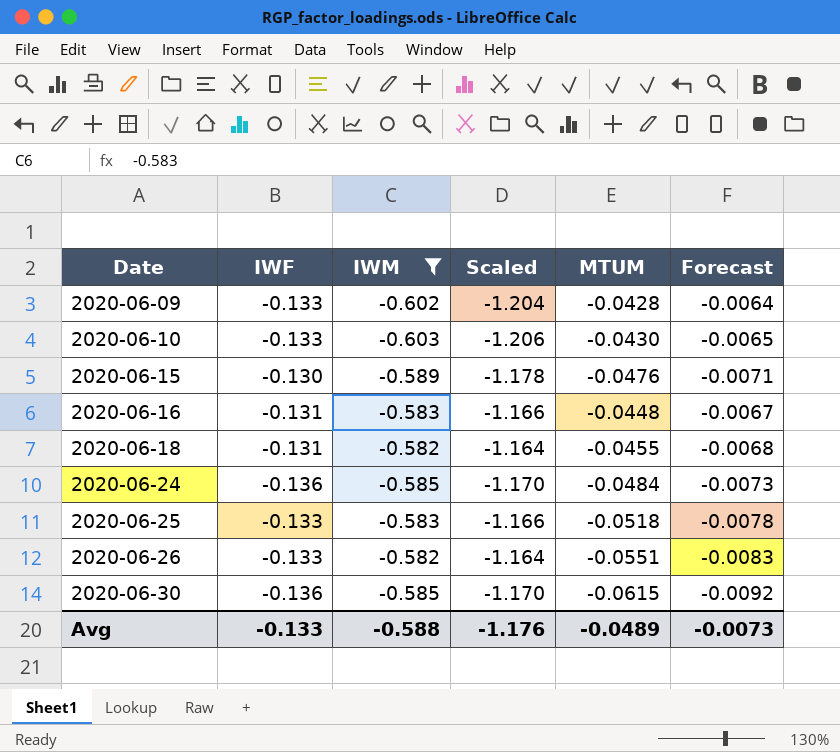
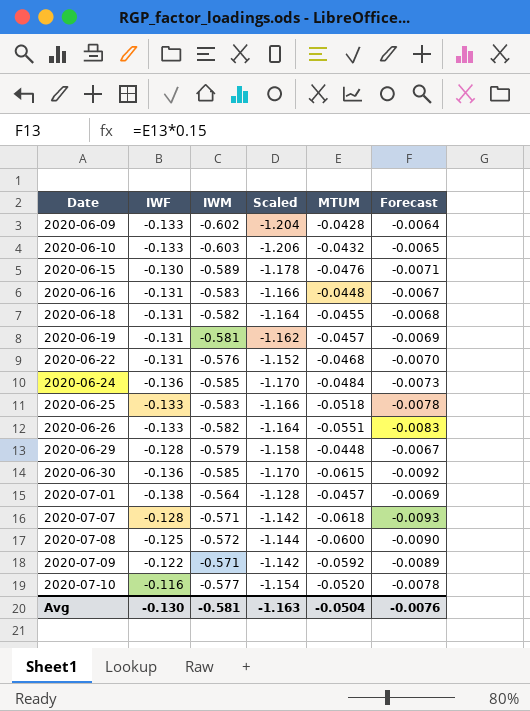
filter: IWM <= -0.582 -> none
2020-06-10 | MTUM: -0.0430 -> -0.0432
Avg | IWF: -0.133 -> -0.130
Avg | IWM: -0.588 -> -0.581
Avg | Scaled: -1.176 -> -1.163
Avg | MTUM: -0.0489 -> -0.0504
Avg | Forecast: -0.0073 -> -0.0076

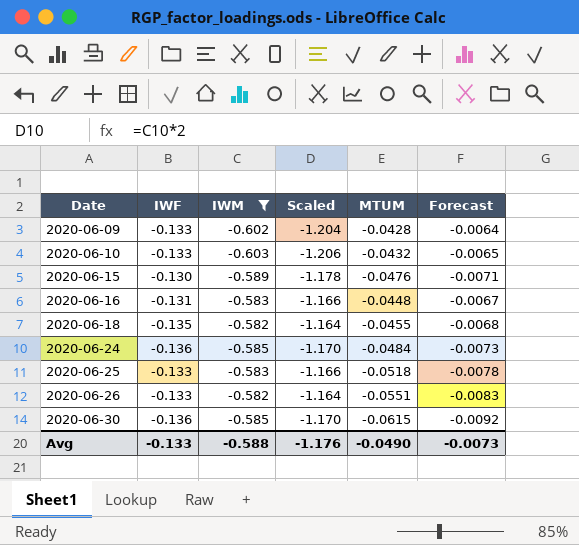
filter: none -> IWM <= -0.582
2020-06-18 | IWF: -0.131 -> -0.135
Avg | IWF: -0.130 -> -0.133
Avg | IWM: -0.581 -> -0.588
Avg | Scaled: -1.163 -> -1.176
Avg | MTUM: -0.0504 -> -0.0490
Avg | Forecast: -0.0076 -> -0.0073

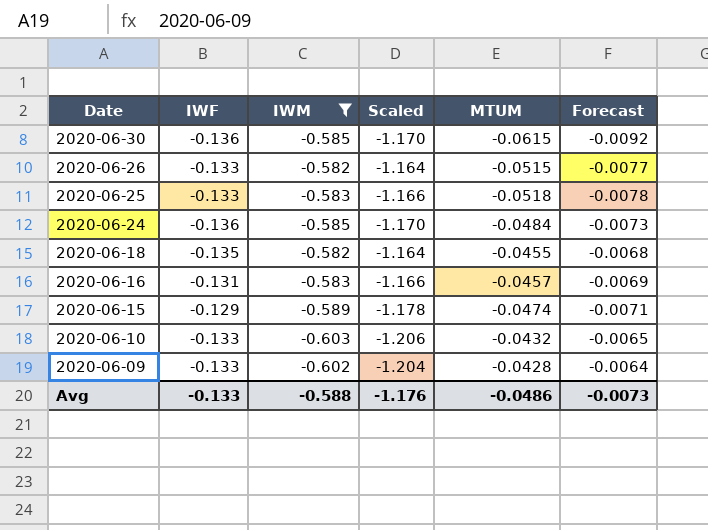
row order: Date ascending -> Date descending
2020-06-26 | MTUM: -0.0551 -> -0.0515
2020-06-26 | Forecast: -0.0083 -> -0.0077
2020-06-16 | MTUM: -0.0448 -> -0.0457
2020-06-16 | Forecast: -0.0067 -> -0.0069
2020-06-15 | IWF: -0.130 -> -0.129
2020-06-15 | MTUM: -0.0476 -> -0.0474
Avg | MTUM: -0.0490 -> -0.0486

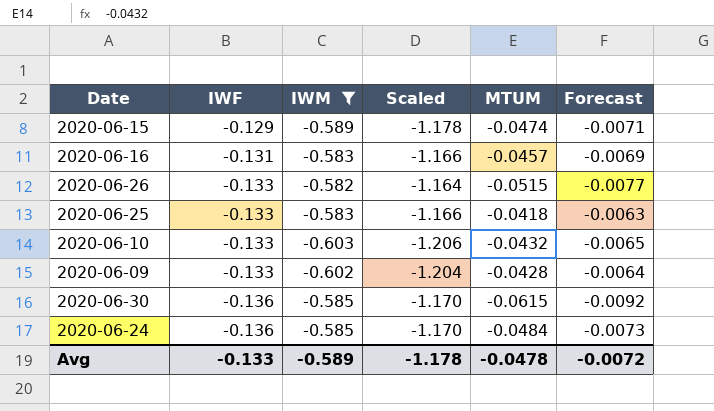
row order: Date descending -> IWF descending
row 2020-06-18: -0.135 | -0.582 | -1.164 | -0.0455 | -0.0068 -> none
2020-06-25 | MTUM: -0.0518 -> -0.0418
2020-06-25 | Forecast: -0.0078 -> -0.0063
Avg | IWM: -0.588 -> -0.589
Avg | Scaled: -1.176 -> -1.178
Avg | MTUM: -0.0486 -> -0.0478
Avg | Forecast: -0.0073 -> -0.0072

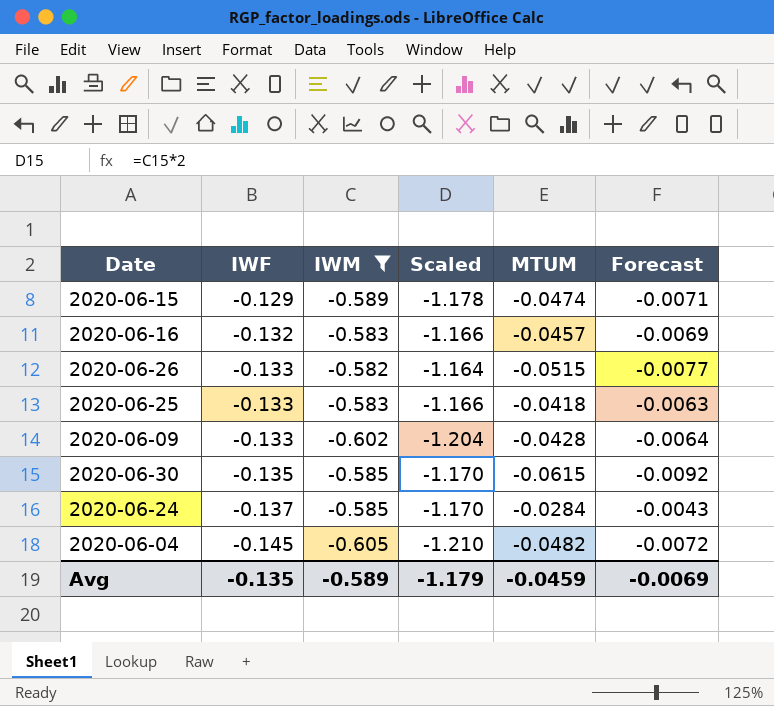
row 2020-06-10: -0.133 | -0.603 | -1.206 | -0.0432 | -0.0065 -> none
2020-06-16 | IWF: -0.131 -> -0.132
2020-06-30 | IWF: -0.136 -> -0.135
2020-06-24 | IWF: -0.136 -> -0.137
2020-06-24 | MTUM: -0.0484 -> -0.0284
2020-06-24 | Forecast: -0.0073 -> -0.0043
row 2020-06-04: none -> -0.145 | -0.605 | -1.210 | -0.0482 | -0.0072
Avg | IWF: -0.133 -> -0.135
Avg | Scaled: -1.178 -> -1.179
Avg | MTUM: -0.0478 -> -0.0459
Avg | Forecast: -0.0072 -> -0.0069

